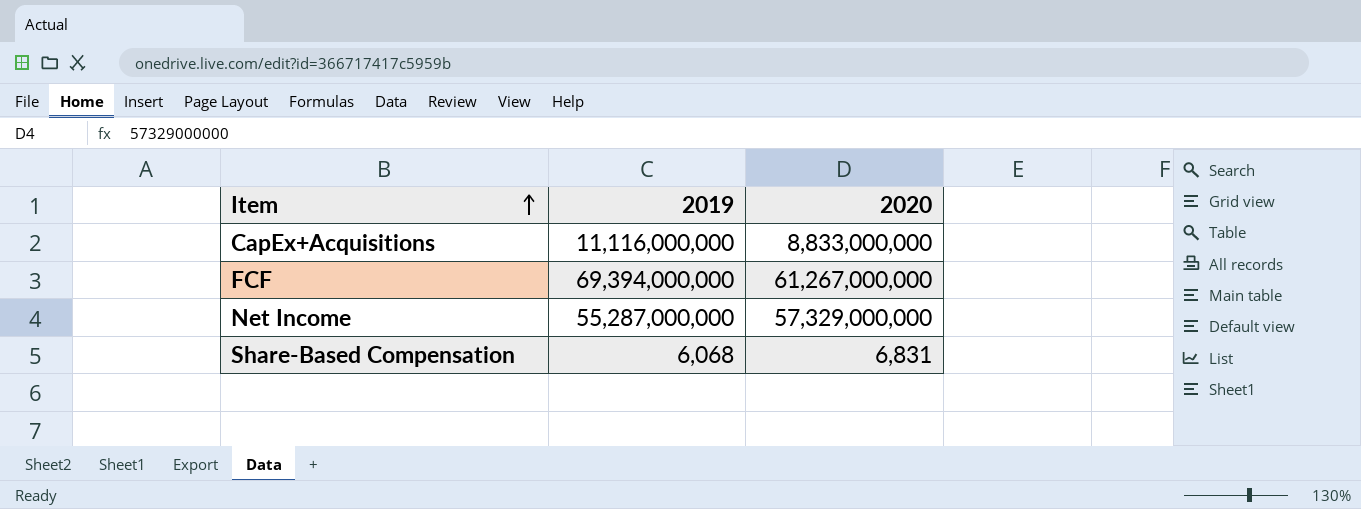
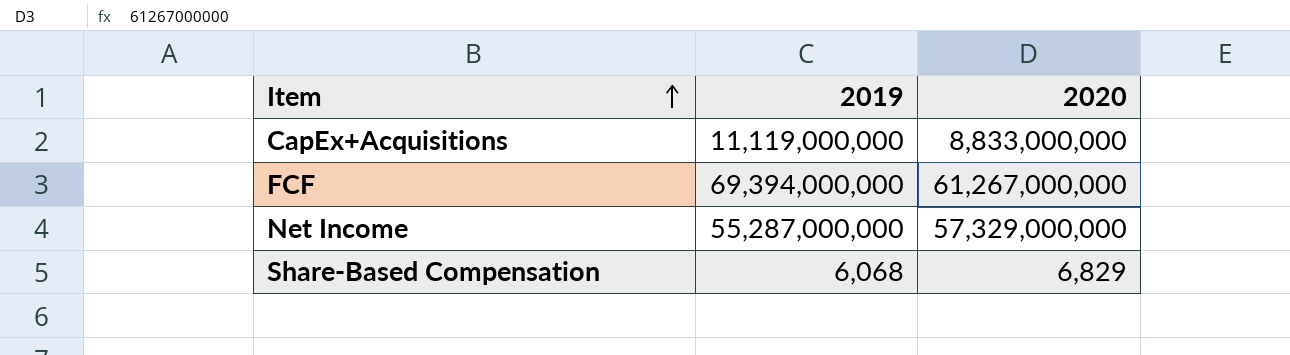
CapEx+Acquisitions | 2019: 11,116,000,000 -> 11,119,000,000
Share-Based Compensation | 2020: 6,831 -> 6,829

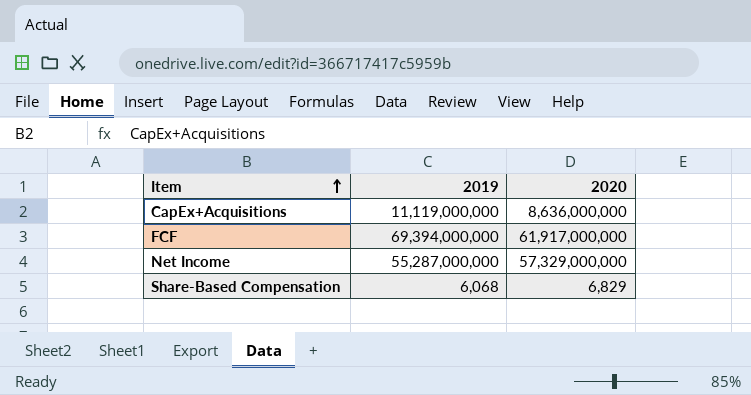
CapEx+Acquisitions | 2020: 8,833,000,000 -> 8,636,000,000
FCF | 2020: 61,267,000,000 -> 61,917,000,000

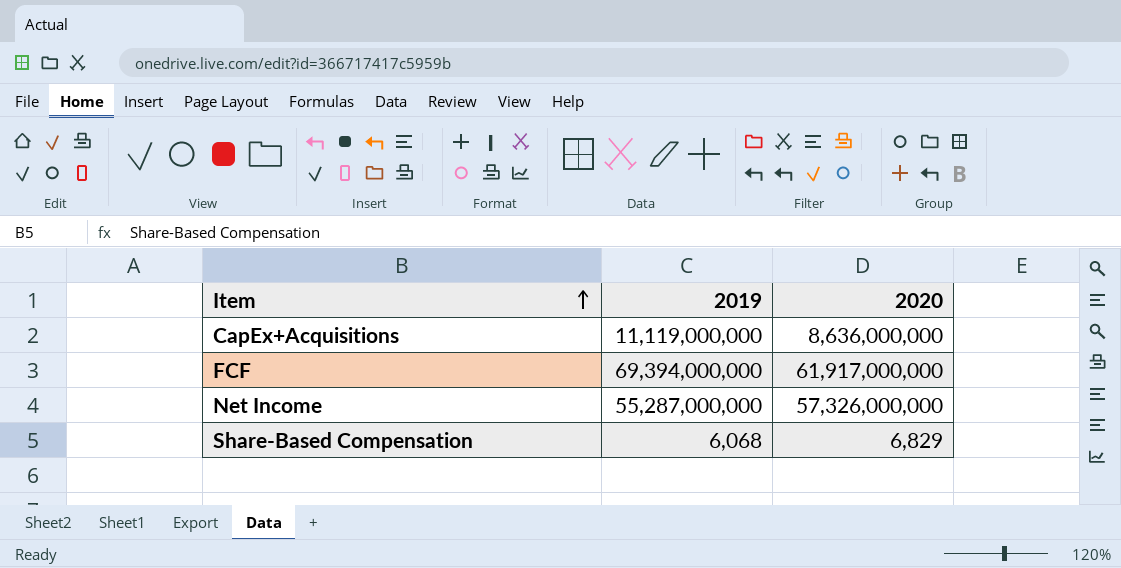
Net Income | 2020: 57,329,000,000 -> 57,326,000,000

